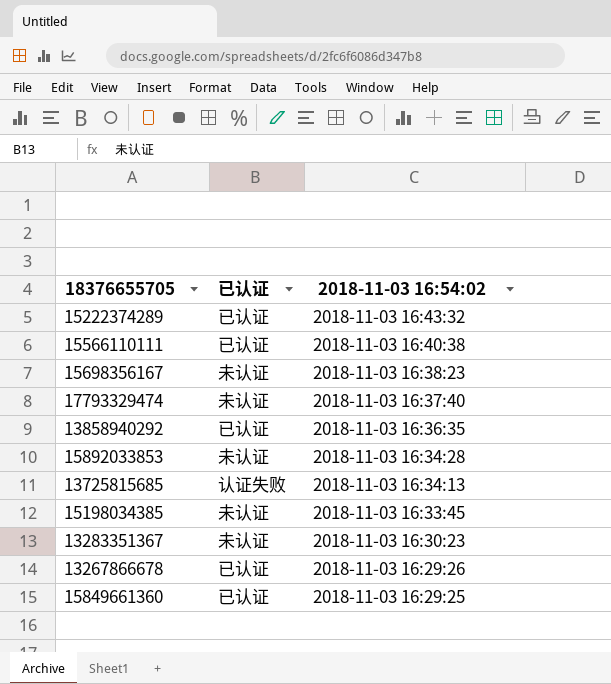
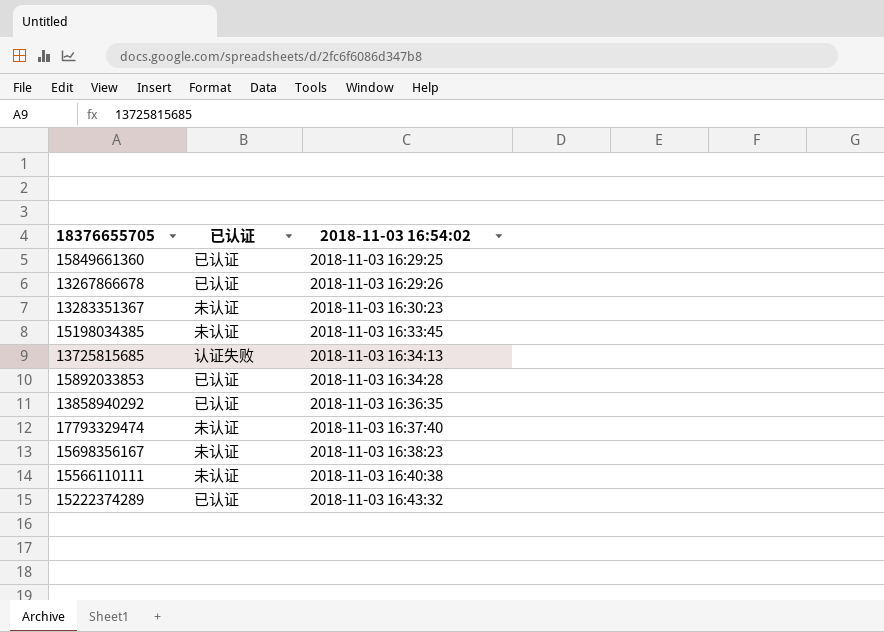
row order: 2018-11-03 16:54:02 descending -> 2018-11-03 16:54:02 ascending
15892033853 | 已认证: 未认证 -> 已认证
15566110111 | 已认证: 已认证 -> 未认证

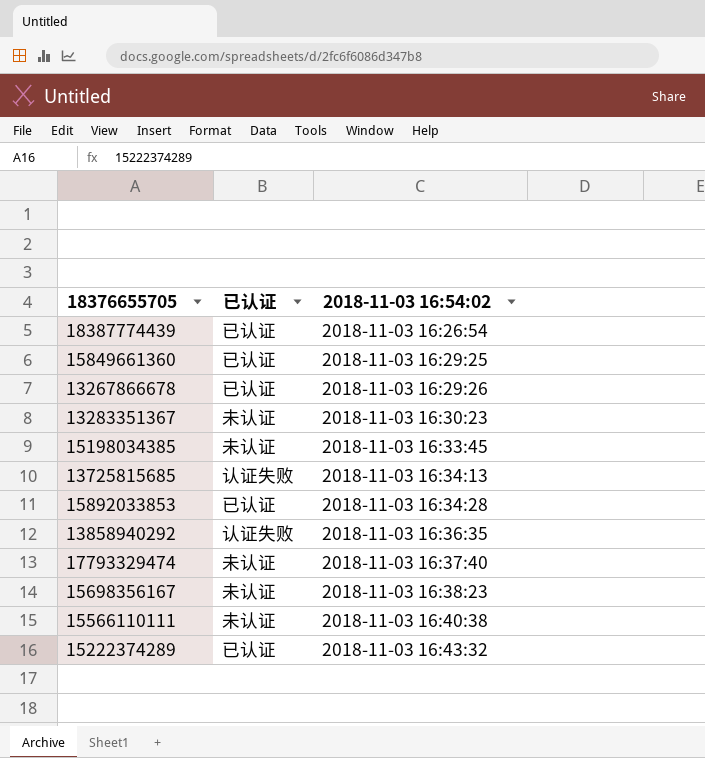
row 18387774439: none -> 已认证 | 2018-11-03 16:26:54
13858940292 | 已认证: 已认证 -> 认证失败

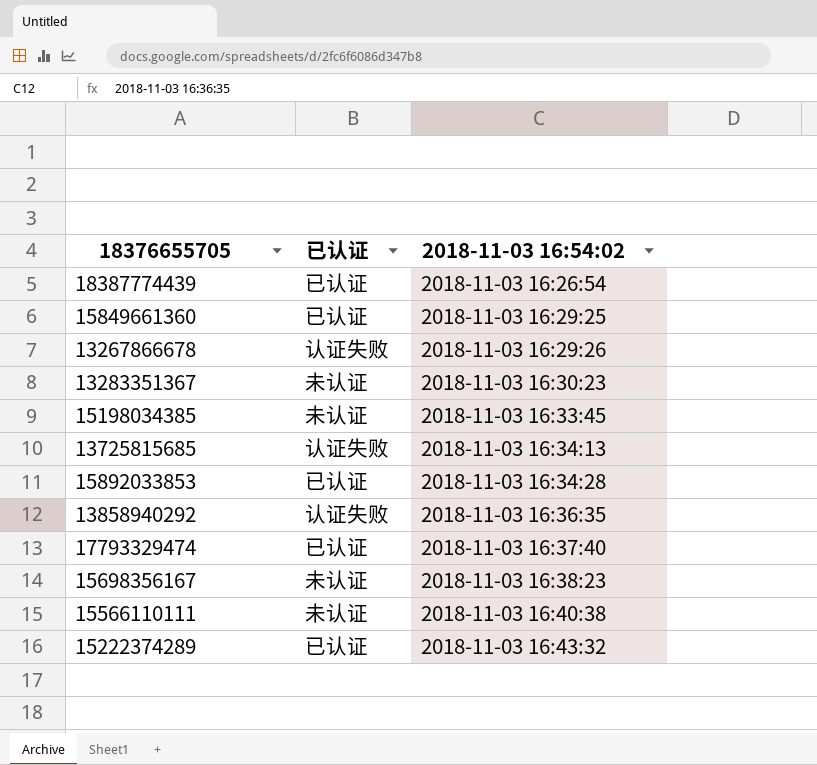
13267866678 | 已认证: 已认证 -> 认证失败
17793329474 | 已认证: 未认证 -> 已认证

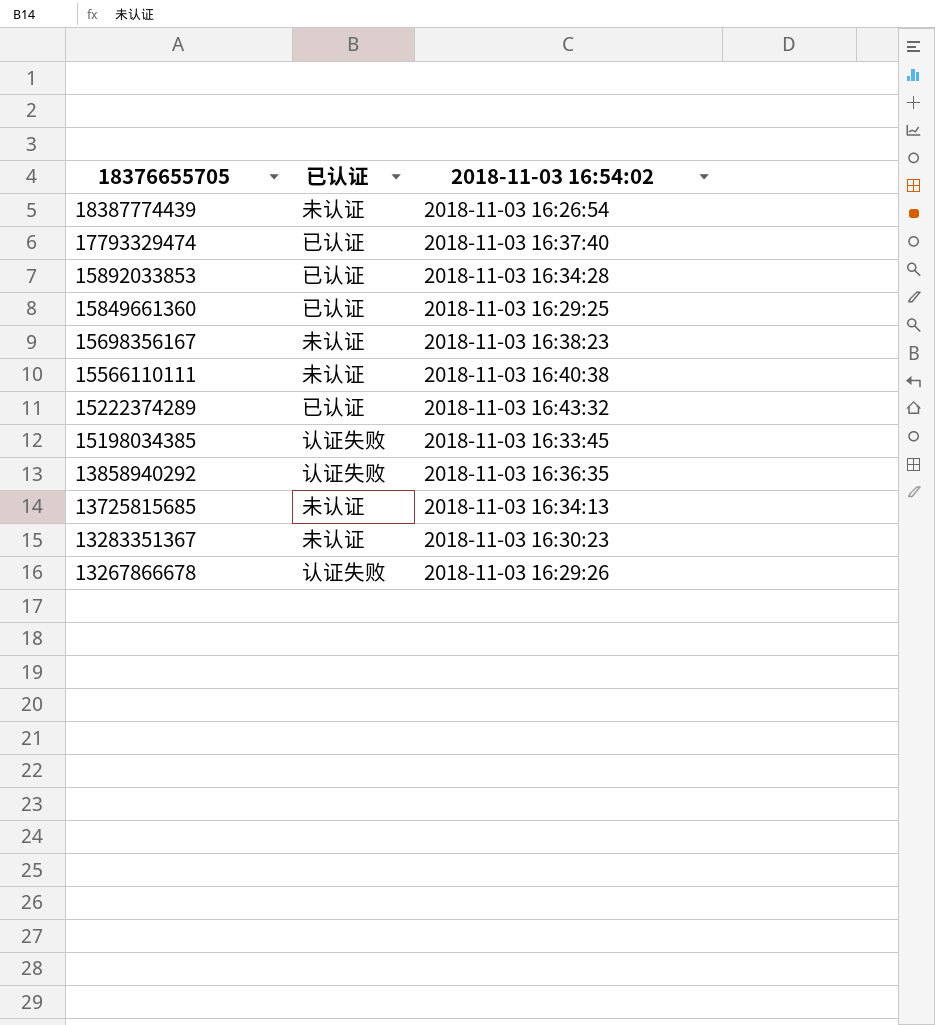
row order: 2018-11-03 16:54:02 ascending -> 18376655705 descending
18387774439 | 已认证: 已认证 -> 未认证
15198034385 | 已认证: 未认证 -> 认证失败
13725815685 | 已认证: 认证失败 -> 未认证

